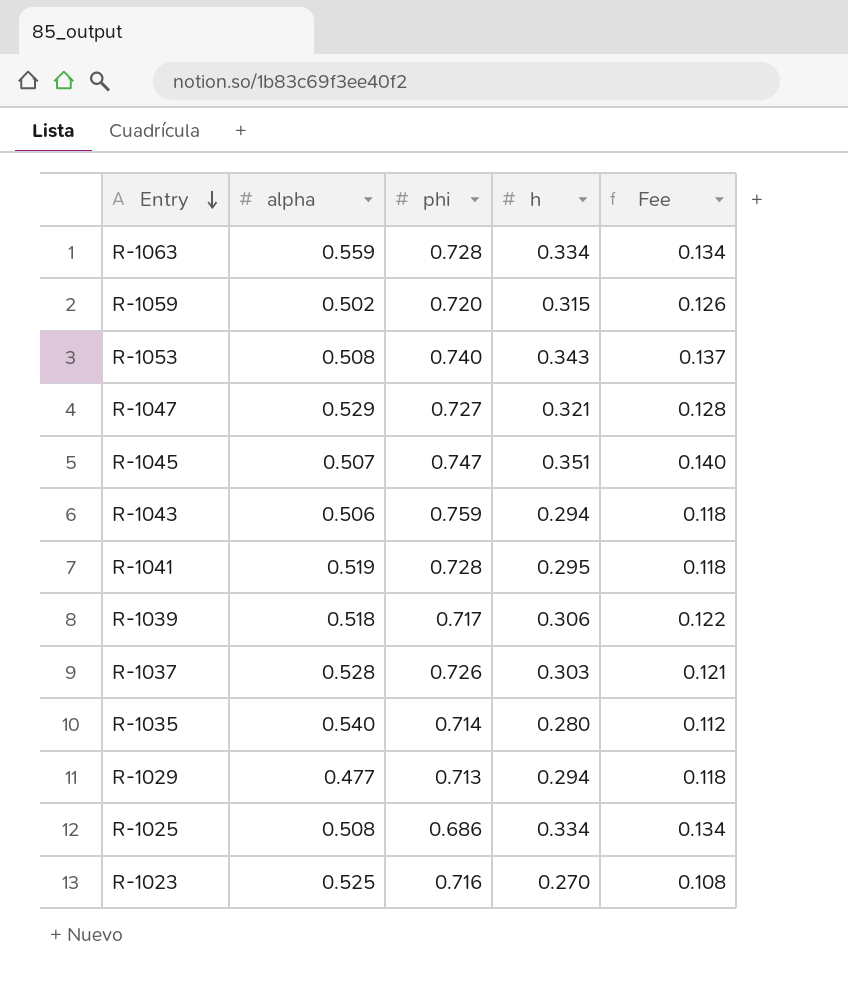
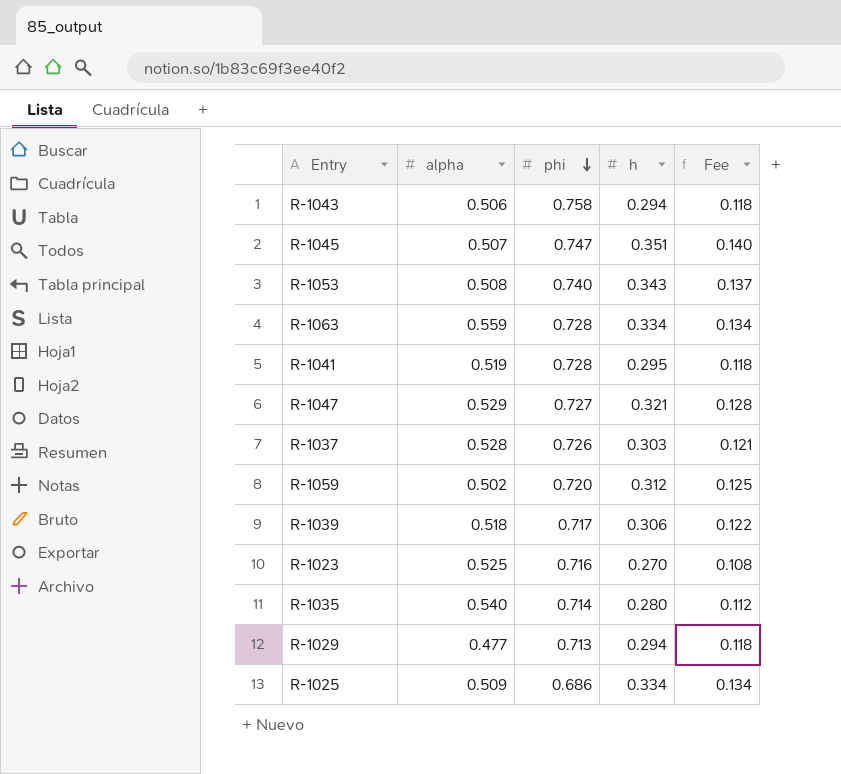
row order: Entry descending -> phi descending
R-1043 | phi: 0.759 -> 0.758
R-1059 | h: 0.315 -> 0.312
R-1059 | Fee: 0.126 -> 0.125
R-1025 | alpha: 0.508 -> 0.509

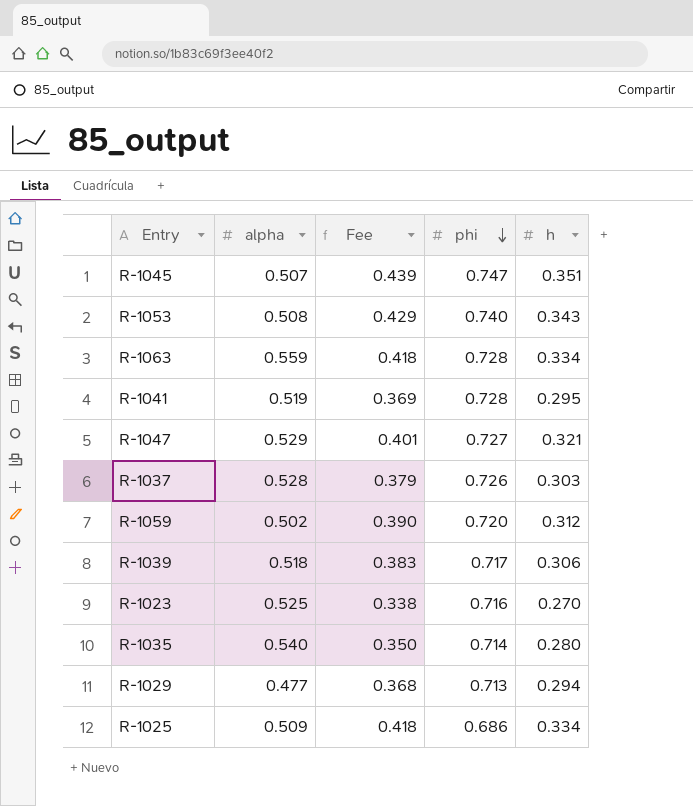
column Fee | formula: [h] * 0.4 -> [h] * 1.25
column Fee | position: 5 -> 3
row R-1043: 0.506 | 0.758 | 0.294 | 0.118 -> none

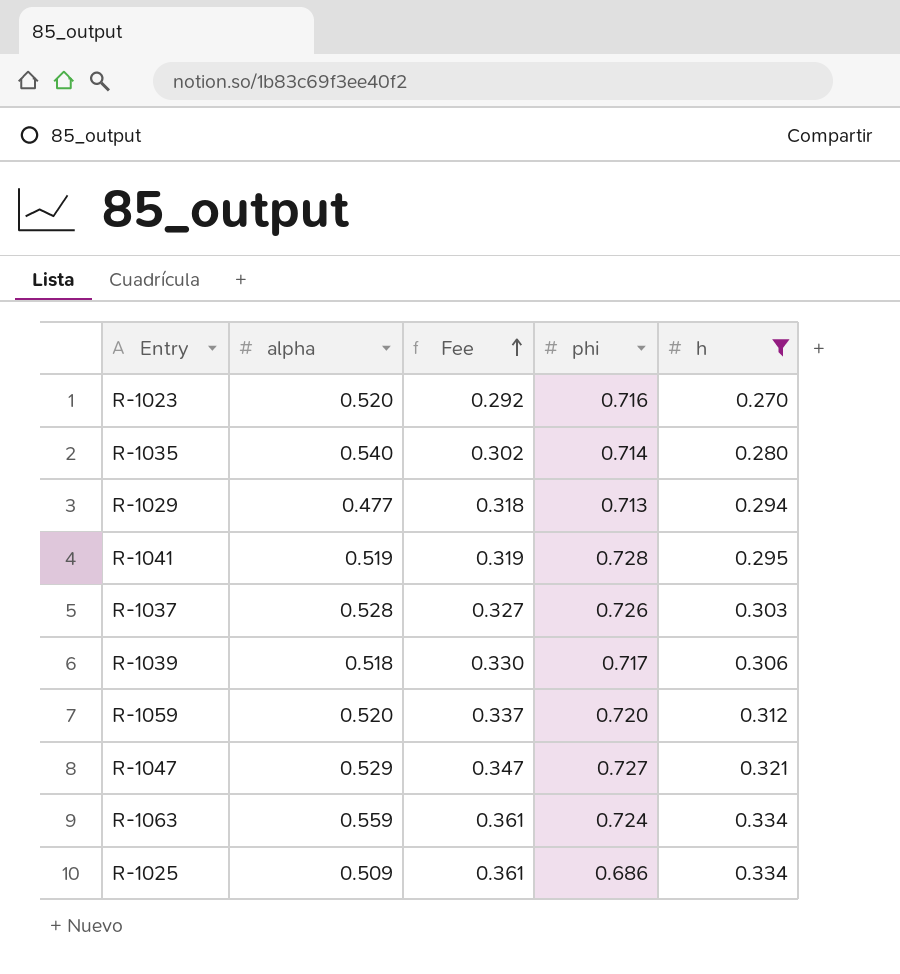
filter: none -> h <= 0.334
row order: phi descending -> Fee ascending
column Fee | formula: [h] * 1.25 -> [h] * 1.08
R-1023 | alpha: 0.525 -> 0.520
R-1059 | alpha: 0.502 -> 0.520
R-1063 | phi: 0.728 -> 0.724

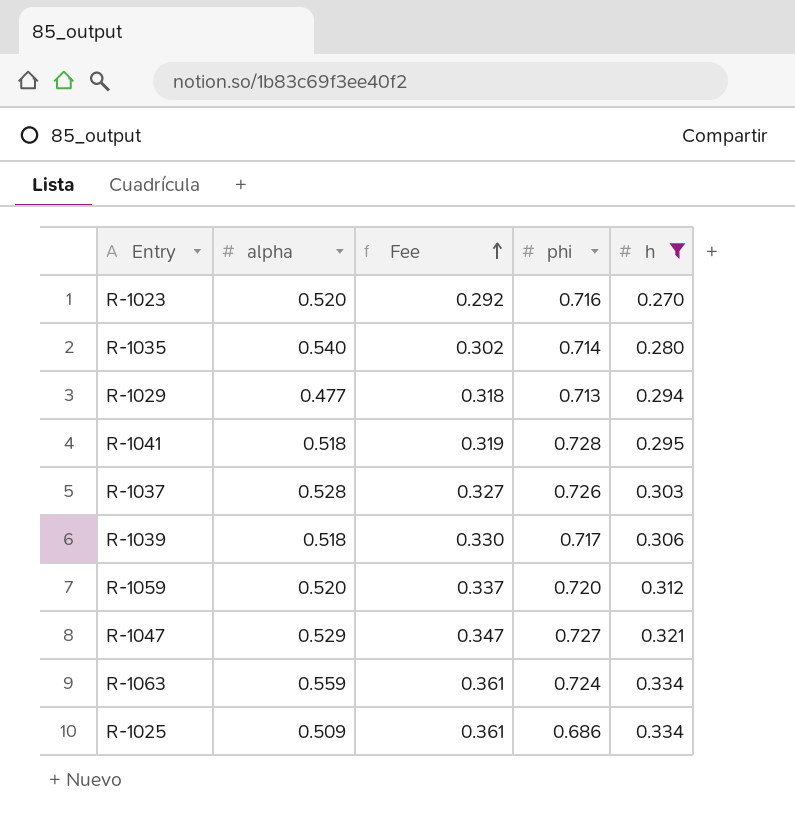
R-1041 | alpha: 0.519 -> 0.518

